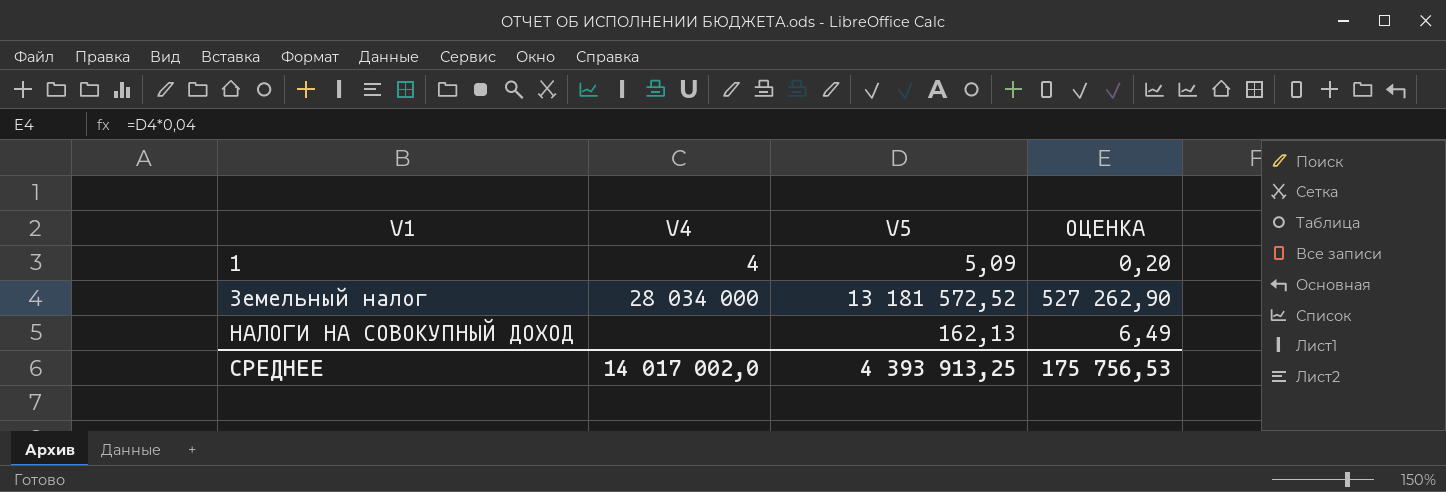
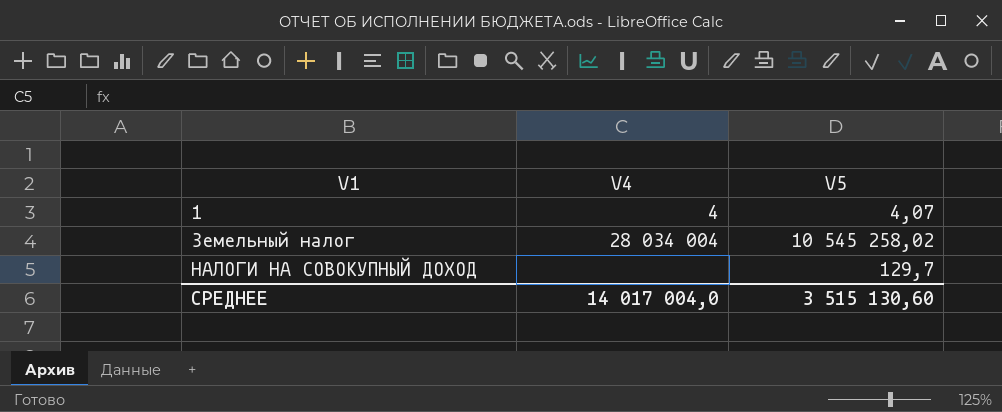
column ОЦЕНКА | formula: [V5] * 0,04 -> none
1 | V5: 5,09 -> 4,07
Земельный налог | V4: 28 034 000 -> 28 034 004
Земельный налог | V5: 13 181 572,52 -> 10 545 258,02
НАЛОГИ НА СОВОКУПНЫЙ ДОХОД | V5: 162,13 -> 129,7
СРЕДНЕЕ | V4: 14 017 002,0 -> 14 017 004,0
СРЕДНЕЕ | V5: 4 393 913,25 -> 3 515 130,60

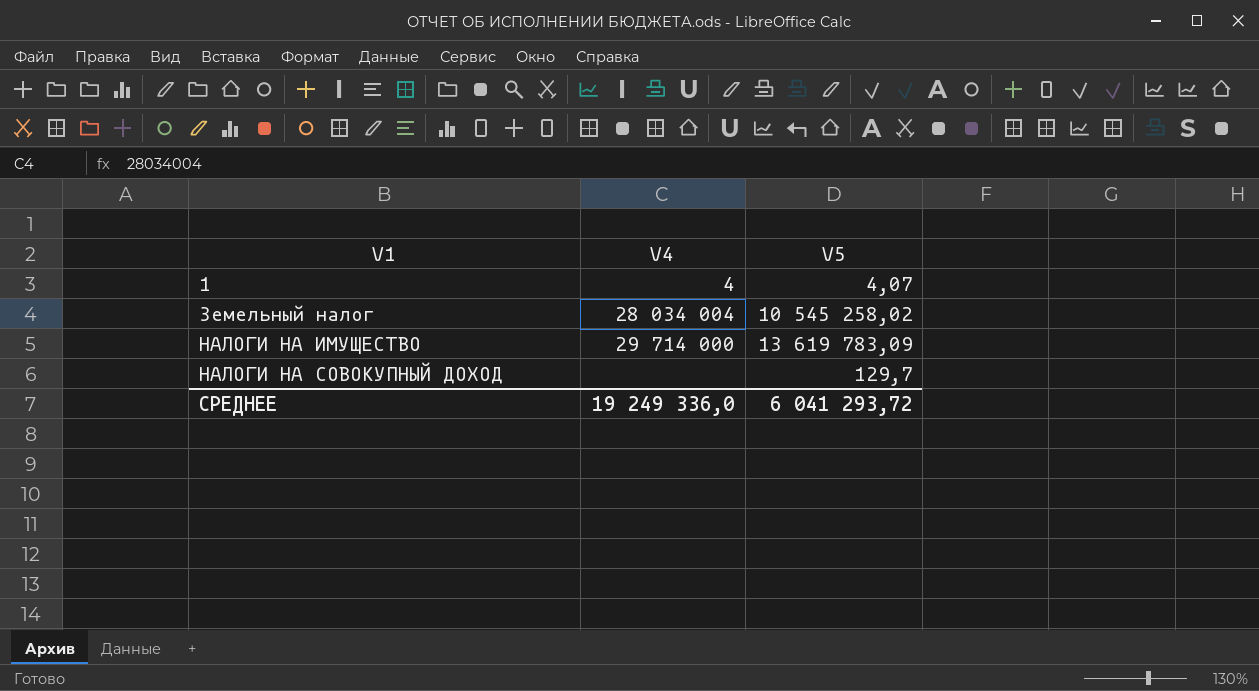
row НАЛОГИ НА ИМУЩЕСТВО: none -> 29 714 000 | 13 619 783,09
СРЕДНЕЕ | V4: 14 017 004,0 -> 19 249 336,0
СРЕДНЕЕ | V5: 3 515 130,60 -> 6 041 293,72

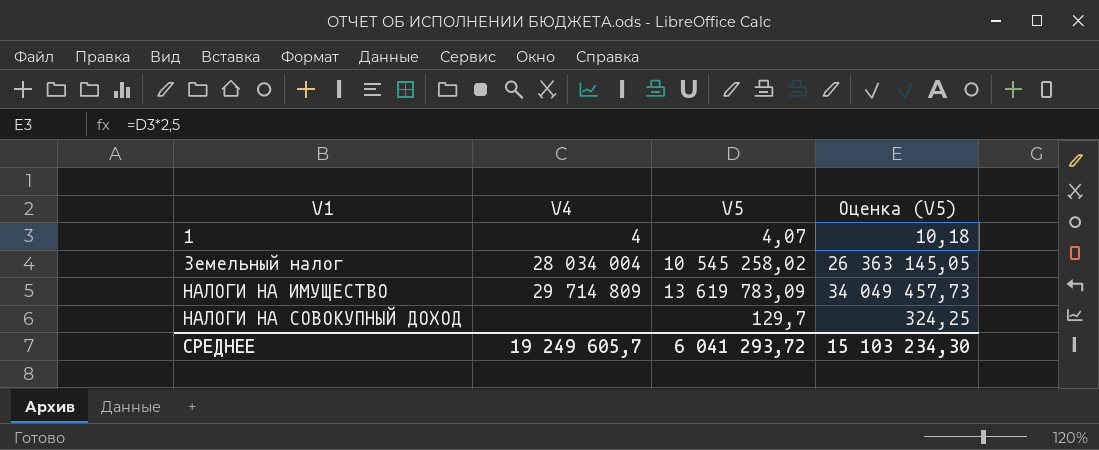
column Оценка (V5) | formula: none -> [V5] * 2,5
НАЛОГИ НА ИМУЩЕСТВО | V4: 29 714 000 -> 29 714 809
СРЕДНЕЕ | V4: 19 249 336,0 -> 19 249 605,7

